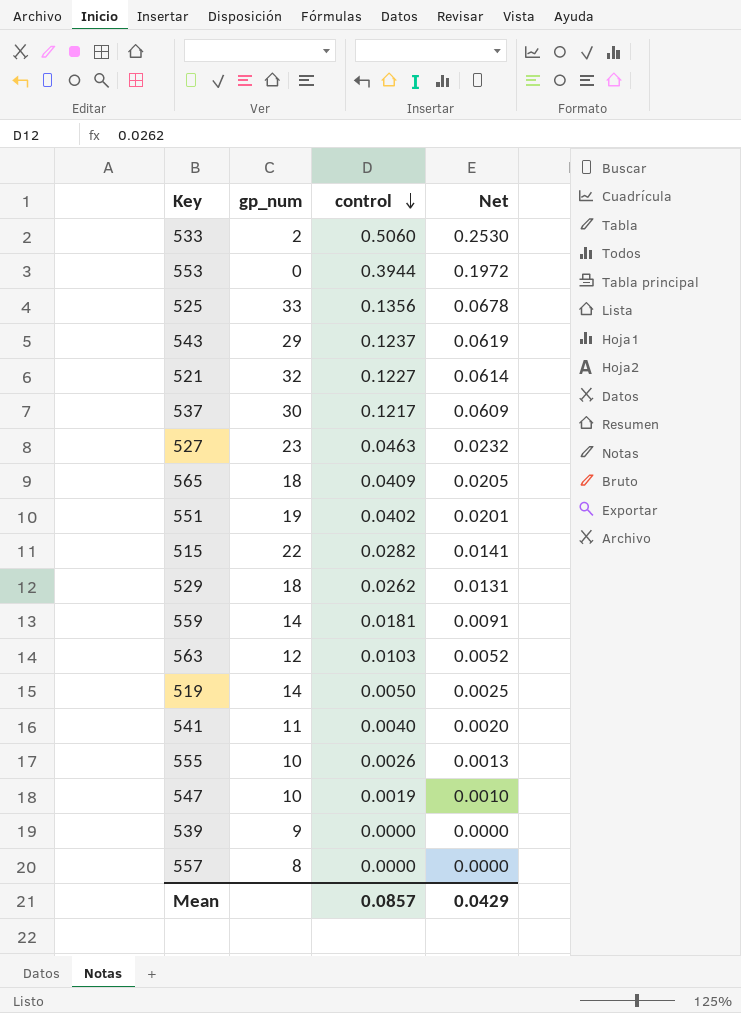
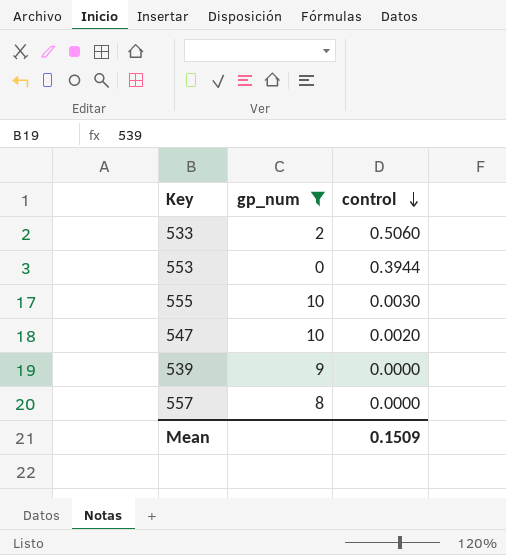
filter: none -> gp_num <= 10
column Net | formula: [control] * 0.5 -> none
555 | control: 0.0026 -> 0.0030
547 | control: 0.0019 -> 0.0020
Mean | control: 0.0857 -> 0.1509

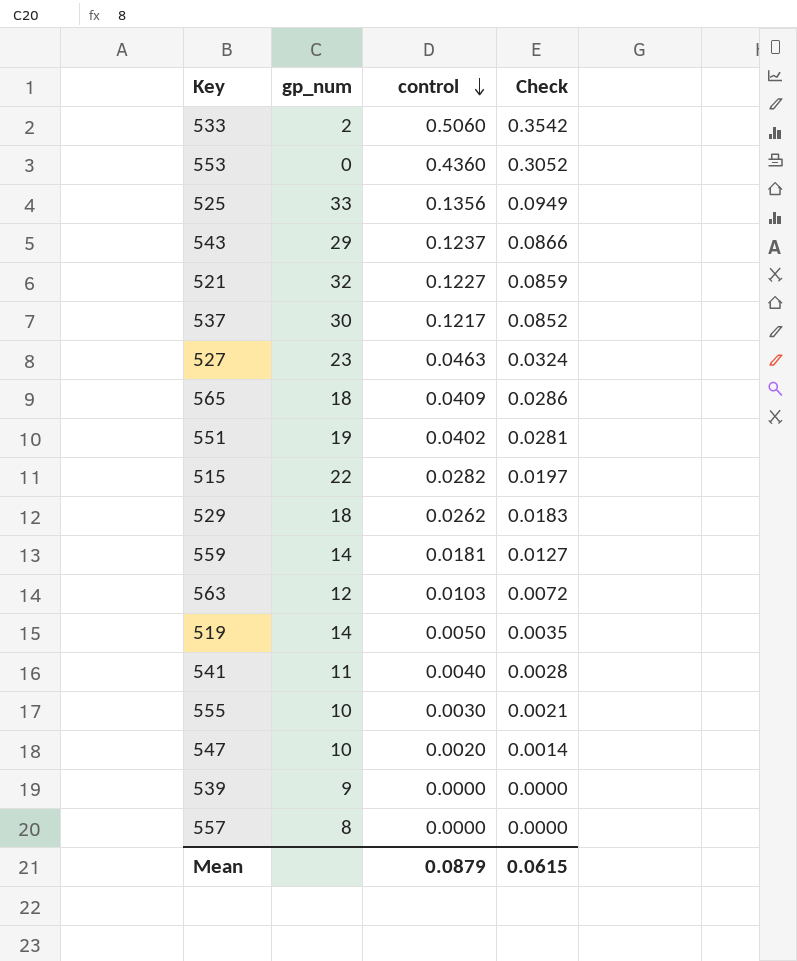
filter: gp_num <= 10 -> none
column Check | formula: none -> [control] * 0.7
553 | control: 0.3944 -> 0.4360
Mean | control: 0.1509 -> 0.0879

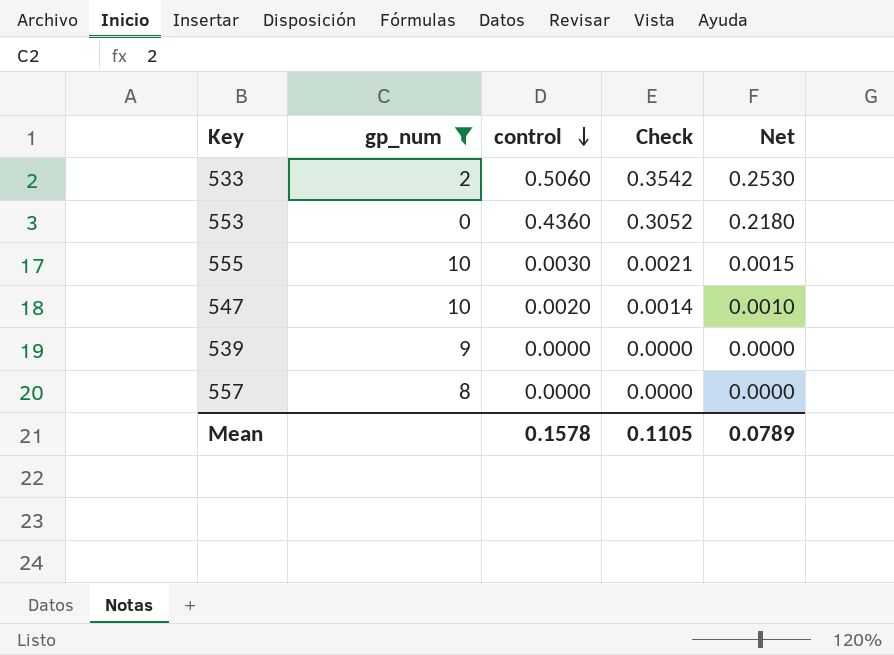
filter: none -> gp_num <= 10
column Net | formula: none -> [control] * 0.5
Mean | control: 0.0879 -> 0.1578
Mean | Check: 0.0615 -> 0.1105

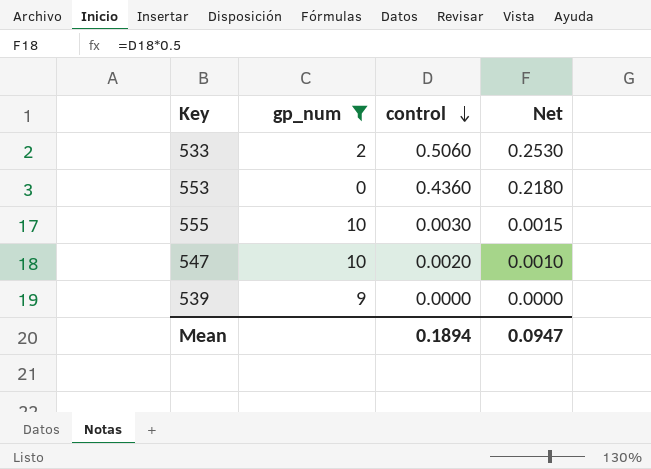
column Check | formula: [control] * 0.7 -> none
row 557: 8 | 0.0000 | 0.0000 | 0.0000 -> none
Mean | control: 0.1578 -> 0.1894
Mean | Net: 0.0789 -> 0.0947

